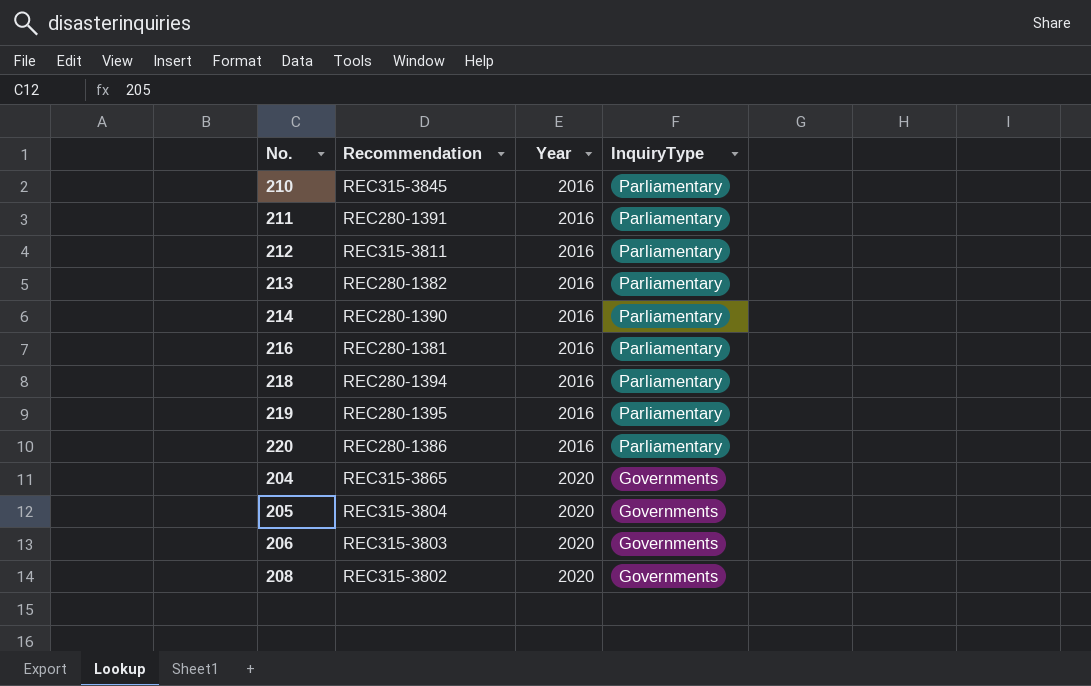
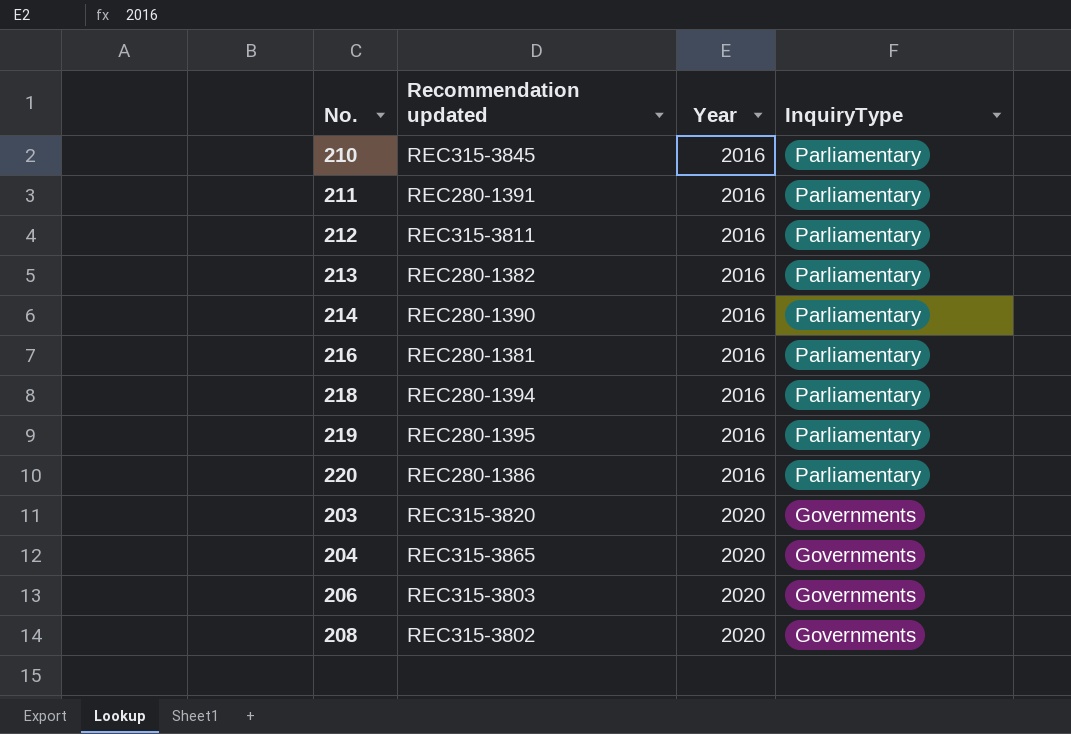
column name: Recommendation -> Recommendation updated
row 205: REC315-3804 | 2020 | Governments -> none
row 203: none -> REC315-3820 | 2020 | Governments

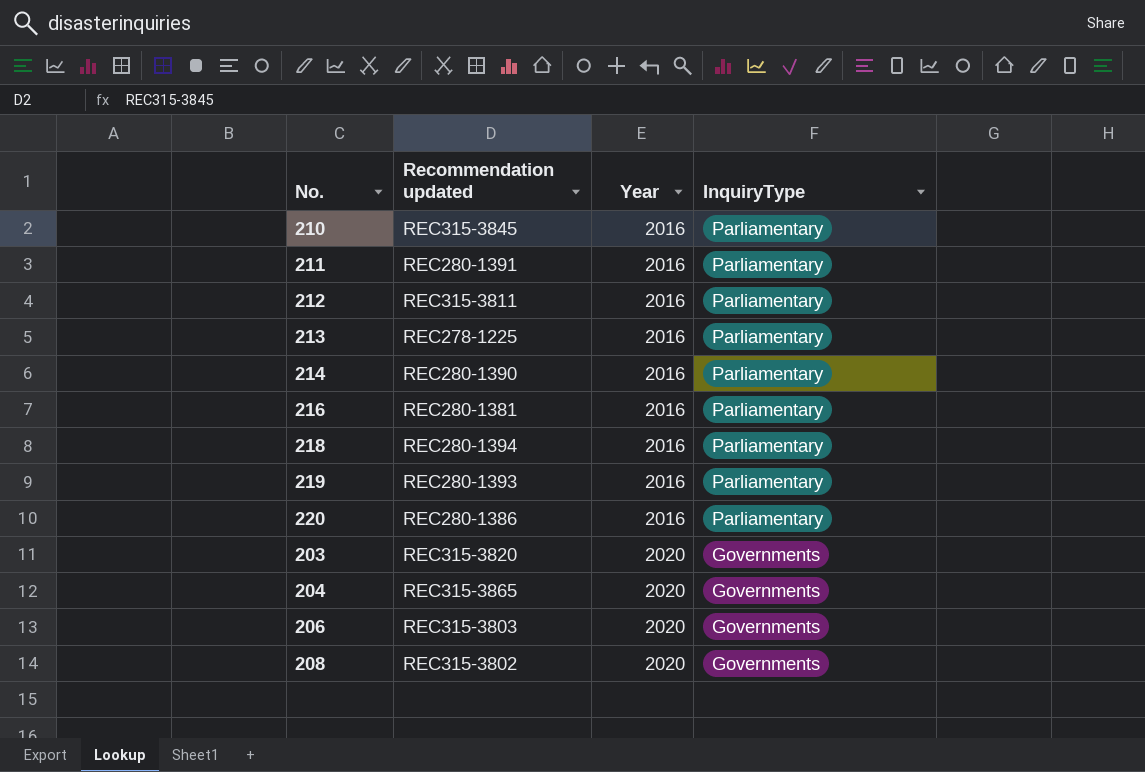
213 | Recommendation updated: REC280-1382 -> REC278-1225
219 | Recommendation updated: REC280-1395 -> REC280-1393

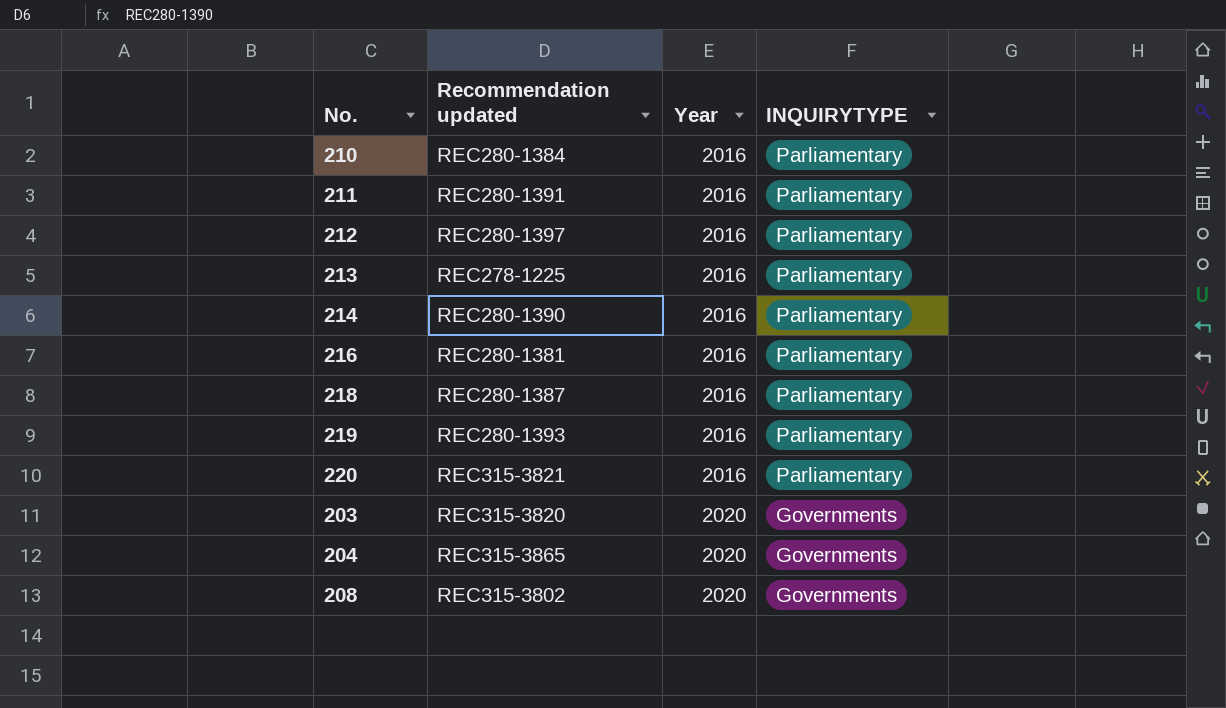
column name: InquiryType -> INQUIRYTYPE
row 206: REC315-3803 | 2020 | Governments -> none
210 | Recommendation updated: REC315-3845 -> REC280-1384
212 | Recommendation updated: REC315-3811 -> REC280-1397
218 | Recommendation updated: REC280-1394 -> REC280-1387
220 | Recommendation updated: REC280-1386 -> REC315-3821

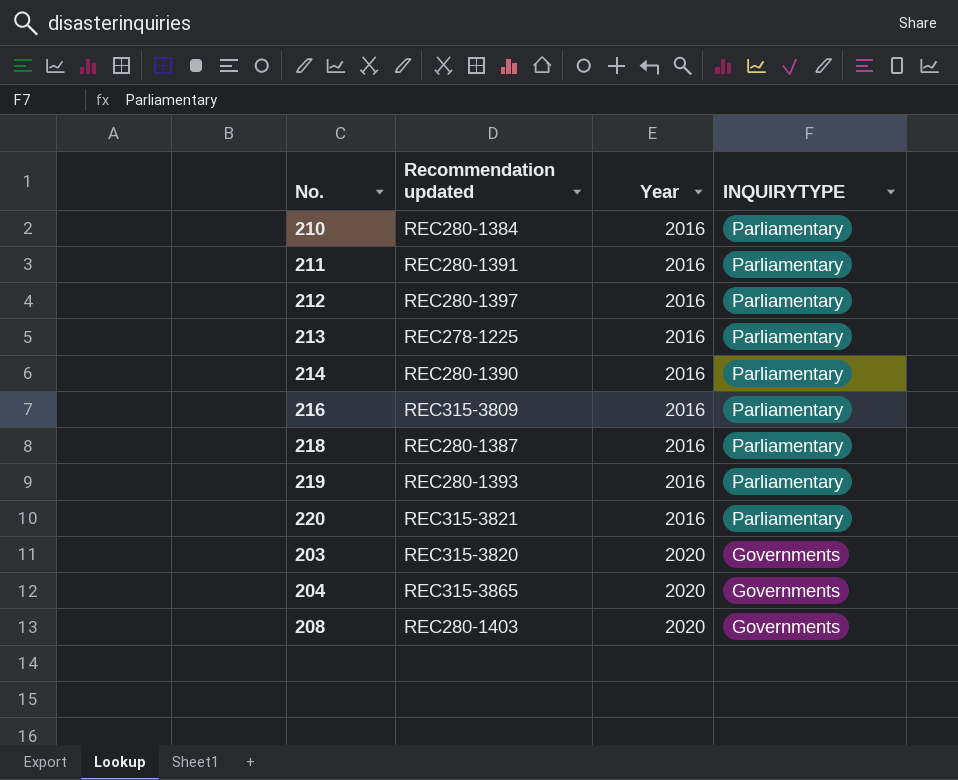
216 | Recommendation updated: REC280-1381 -> REC315-3809
208 | Recommendation updated: REC315-3802 -> REC280-1403

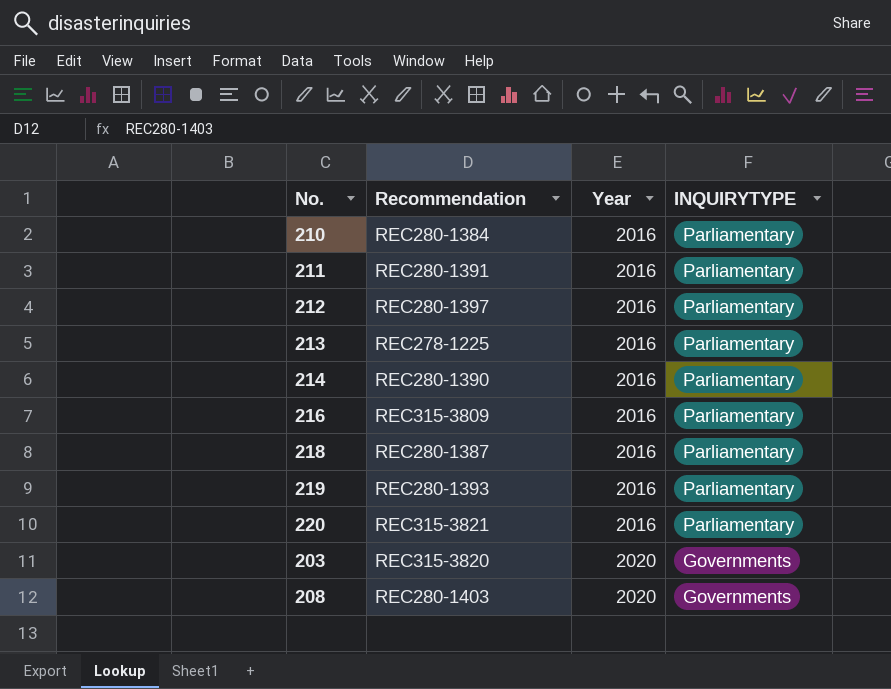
column name: Recommendation updated -> Recommendation
row 204: REC315-3865 | 2020 | Governments -> none

